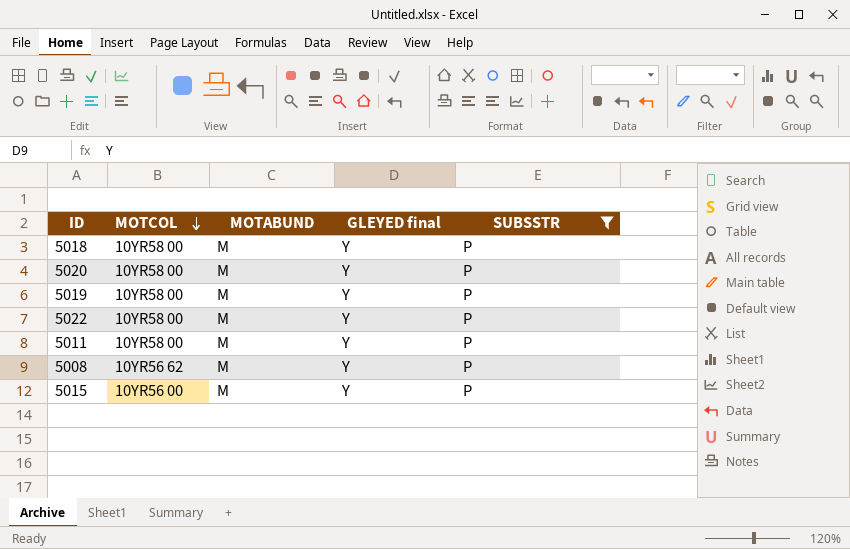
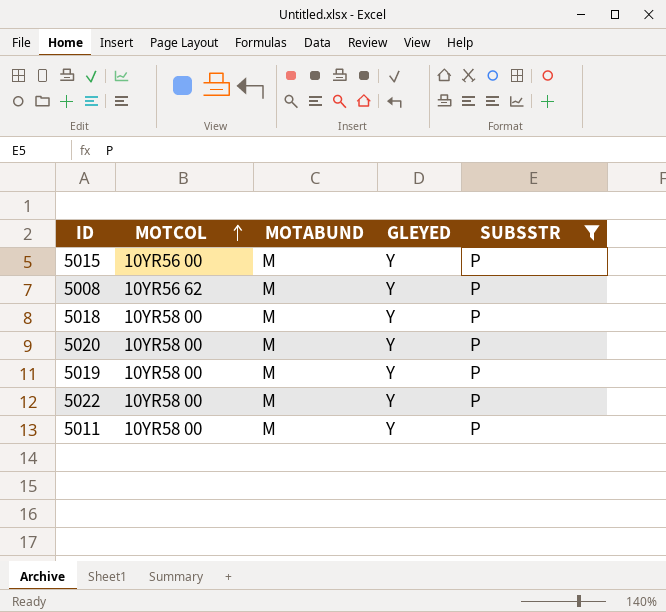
row order: MOTCOL descending -> MOTCOL ascending
column name: GLEYED final -> GLEYED

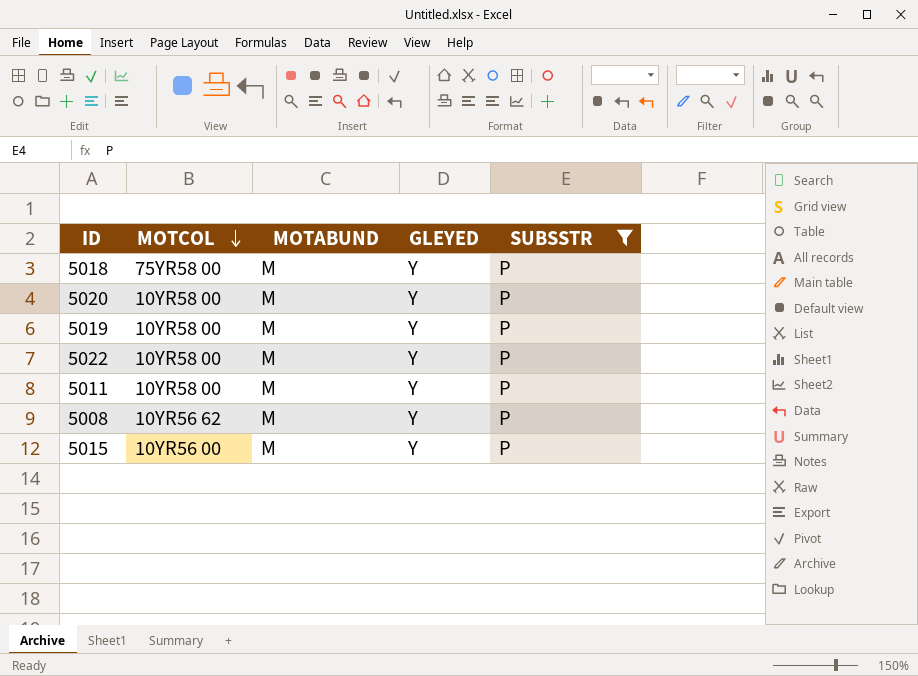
row order: MOTCOL ascending -> MOTCOL descending
5018 | MOTCOL: 10YR58 00 -> 75YR58 00

